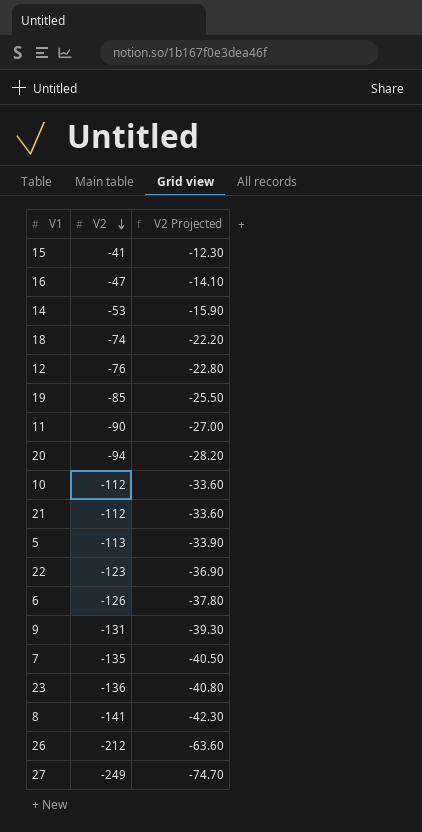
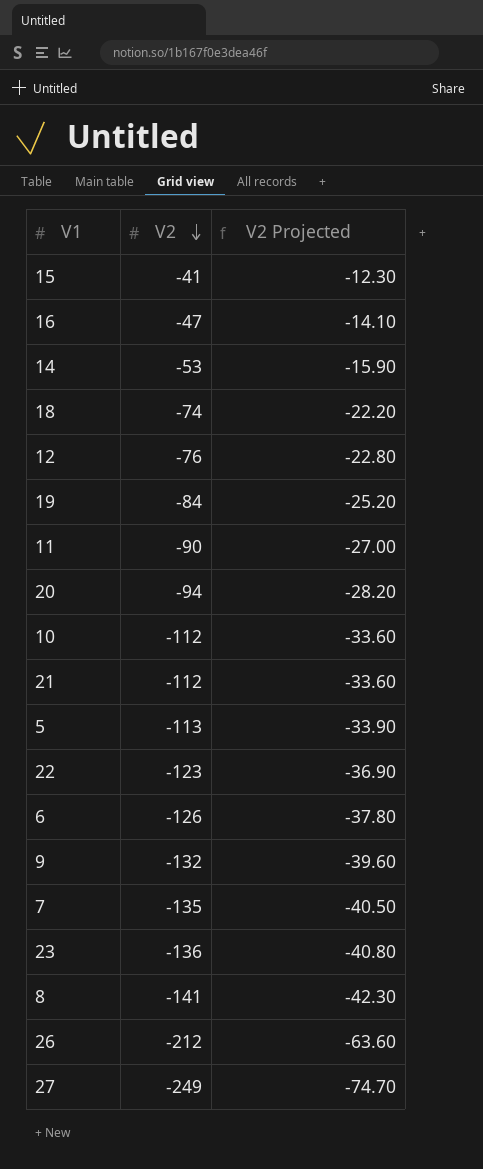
19 | V2: -85 -> -84
19 | V2 Projected: -25.50 -> -25.20
9 | V2: -131 -> -132
9 | V2 Projected: -39.30 -> -39.60

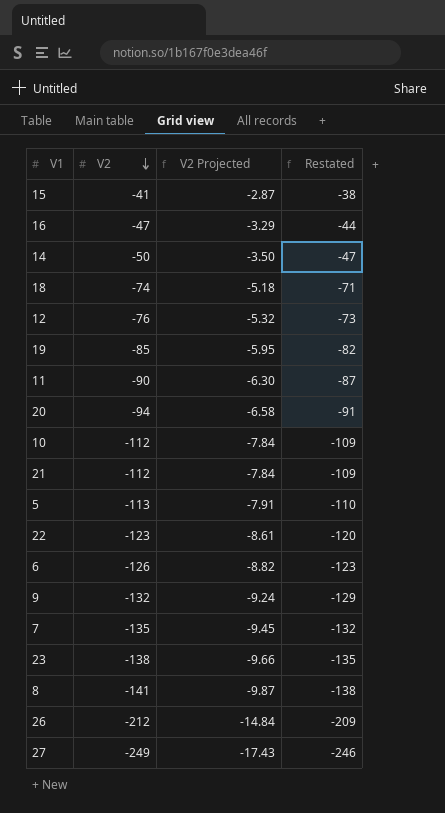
column V2 Projected | formula: [V2] * 0.3 -> [V2] * 0.07
column Restated | formula: none -> [V2] + 3
14 | V2: -53 -> -50
19 | V2: -84 -> -85
23 | V2: -136 -> -138

